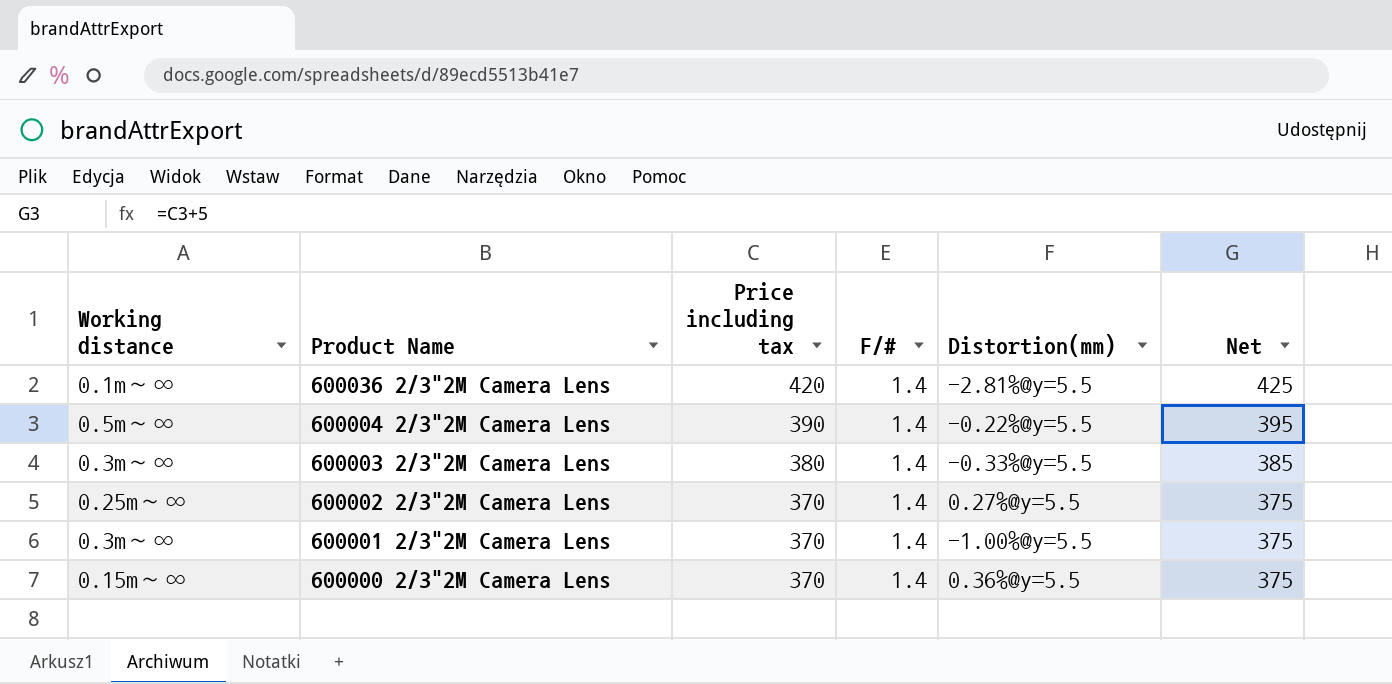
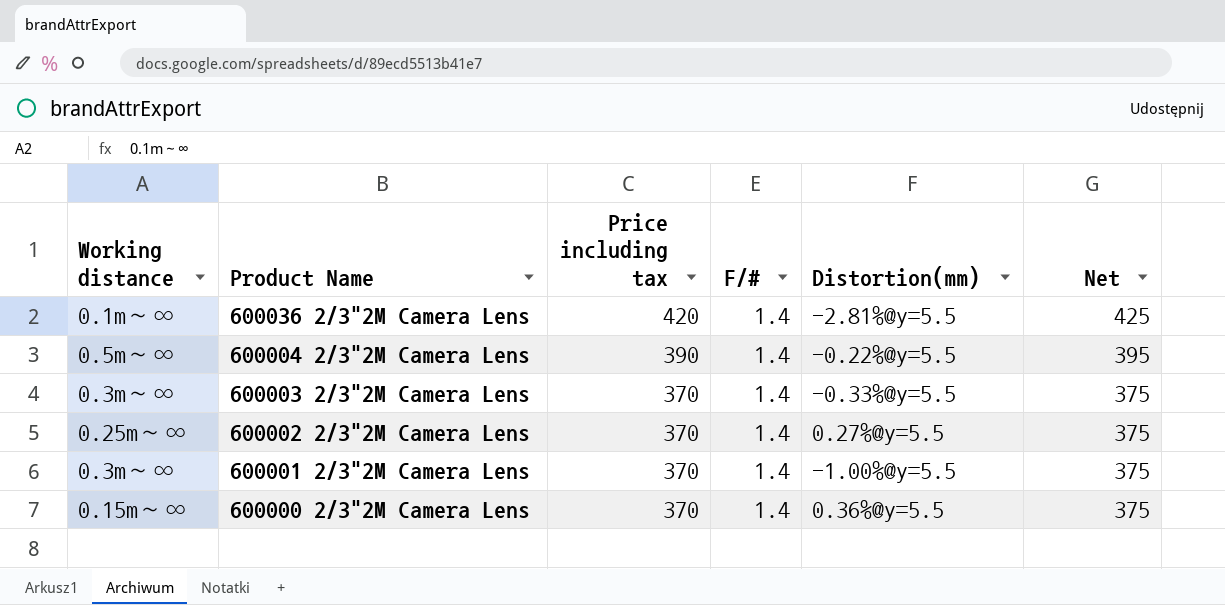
600003 2/3"2M Camera Lens | Price including tax: 380 -> 370
600003 2/3"2M Camera Lens | Net: 385 -> 375

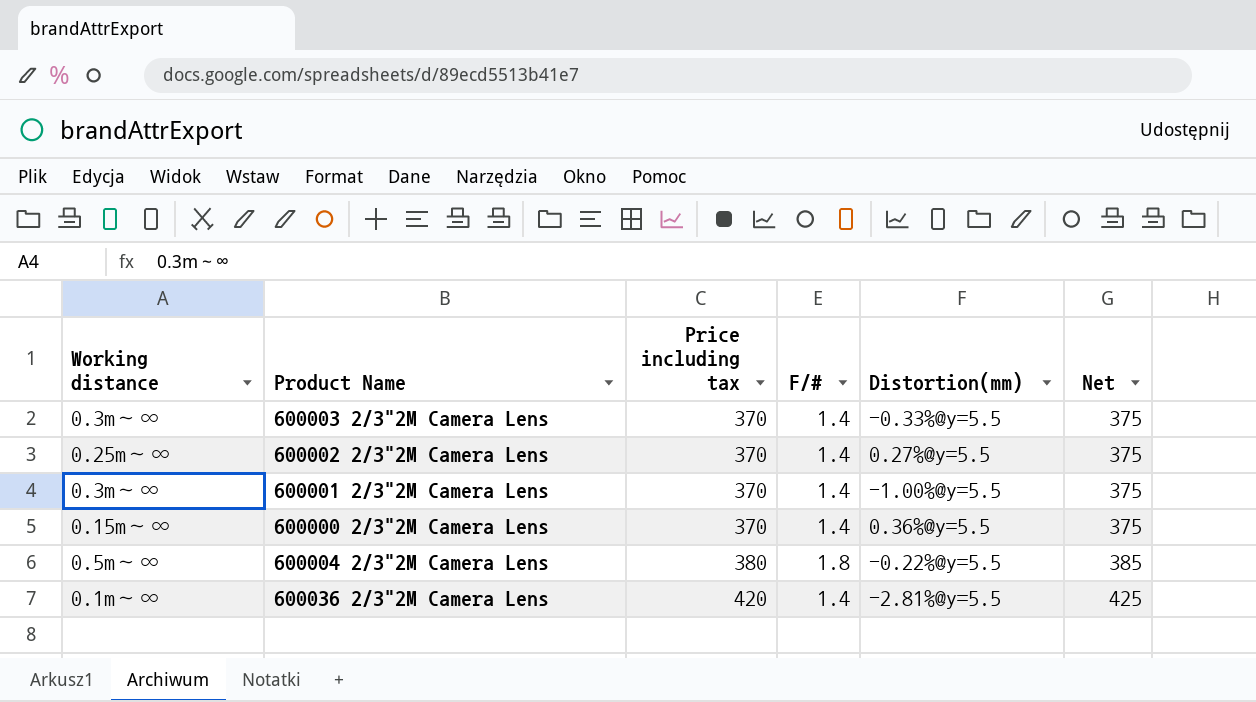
row order: Product Name descending -> Price including tax ascending
600004 2/3"2M Camera Lens | Price including tax: 390 -> 380
600004 2/3"2M Camera Lens | F/#: 1.4 -> 1.8
600004 2/3"2M Camera Lens | Net: 395 -> 385

